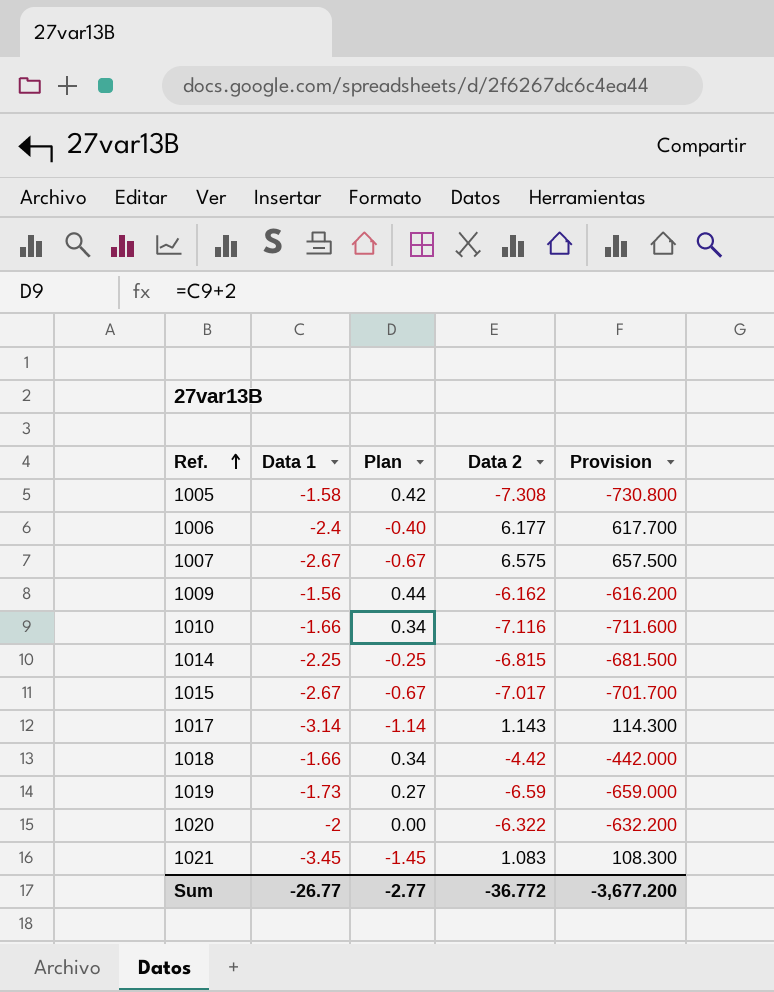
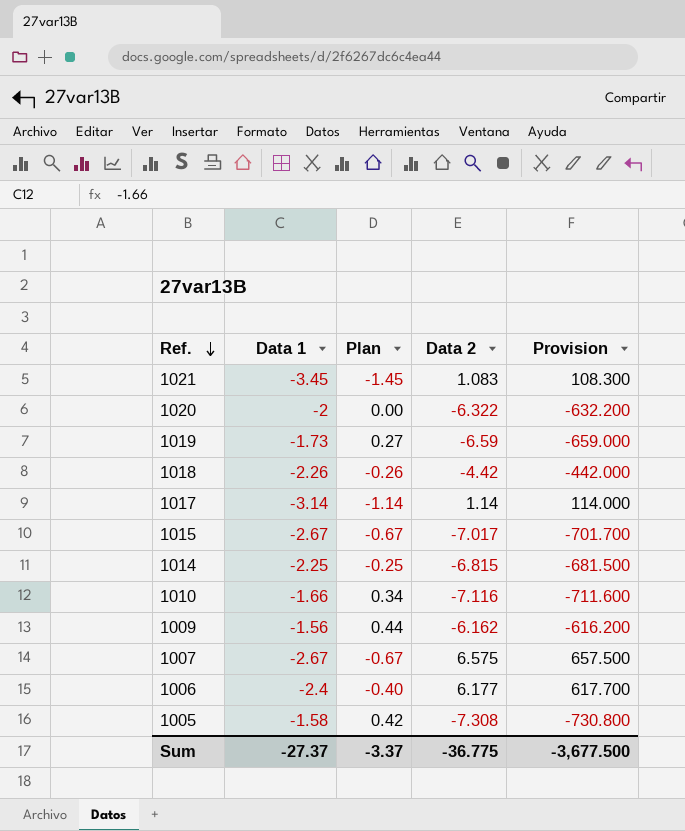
row order: Ref. ascending -> Ref. descending
1018 | Data 1: -1.66 -> -2.26
1018 | Plan: 0.34 -> -0.26
1017 | Data 2: 1.143 -> 1.14
1017 | Provision: 114.300 -> 114.000
Sum | Data 1: -26.77 -> -27.37
Sum | Plan: -2.77 -> -3.37
Sum | Data 2: -36.772 -> -36.775
Sum | Provision: -3,677.200 -> -3,677.500

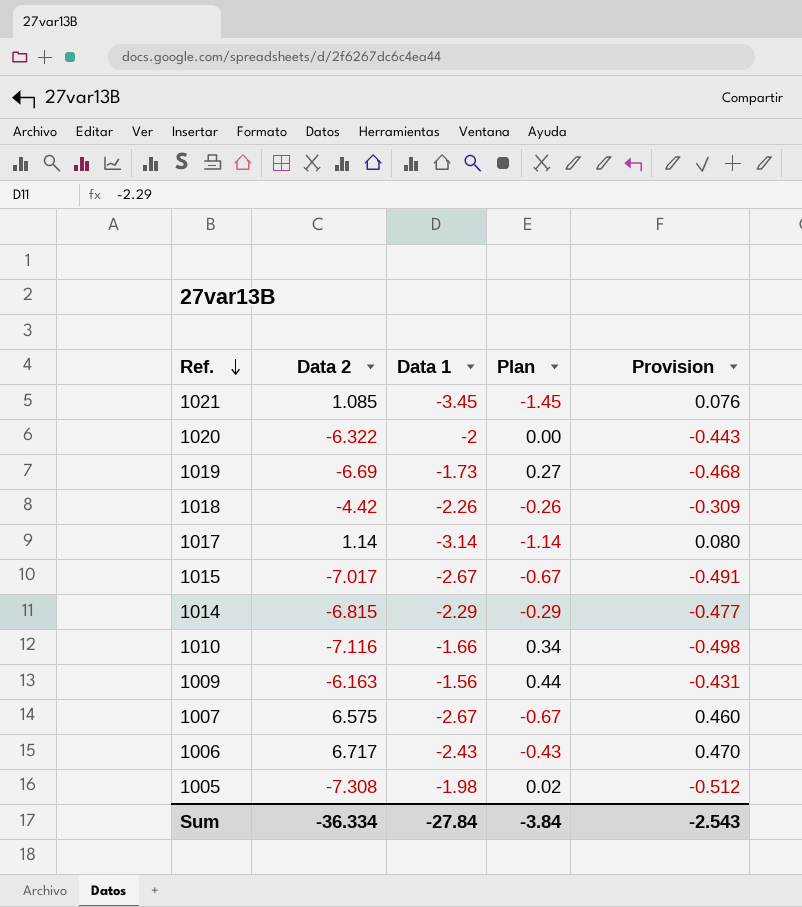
column Data 2 | position: 4 -> 2
column Provision | formula: [Data 2] * 100 -> [Data 2] * 0.07
1021 | Data 2: 1.083 -> 1.085
1019 | Data 2: -6.59 -> -6.69
1014 | Data 1: -2.25 -> -2.29
1014 | Plan: -0.25 -> -0.29
1009 | Data 2: -6.162 -> -6.163
1006 | Data 2: 6.177 -> 6.717
1006 | Data 1: -2.4 -> -2.43
1006 | Plan: -0.40 -> -0.43
1005 | Data 1: -1.58 -> -1.98
1005 | Plan: 0.42 -> 0.02
Sum | Data 2: -36.775 -> -36.334
Sum | Data 1: -27.37 -> -27.84
Sum | Plan: -3.37 -> -3.84
Sum | Provision: -3,677.500 -> -2.543

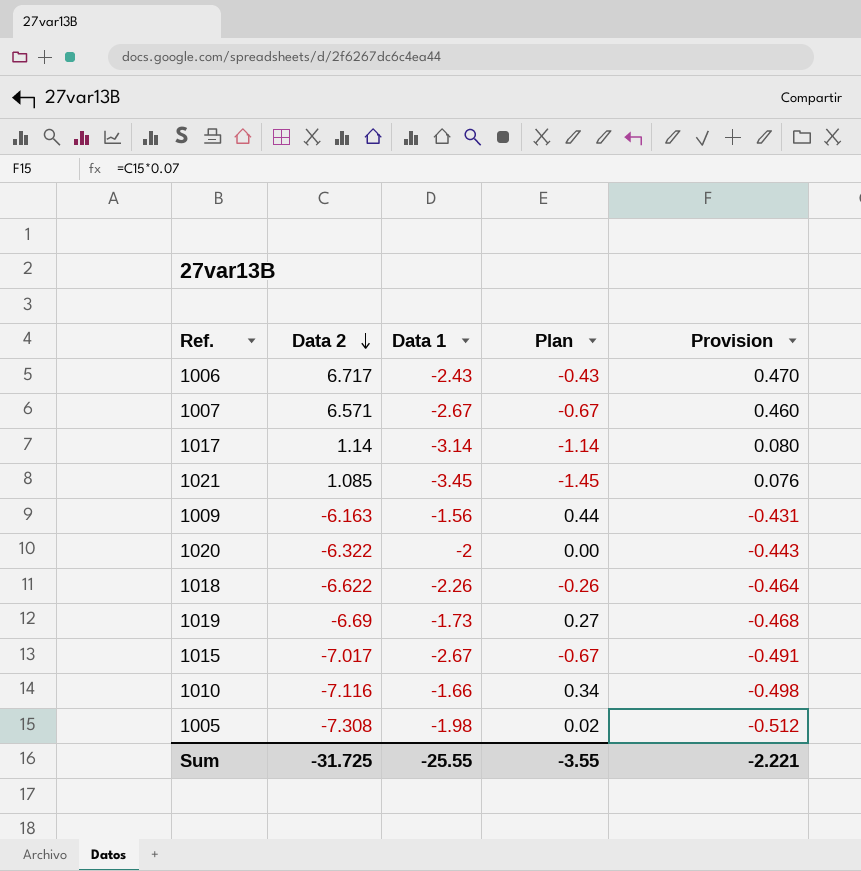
row order: Ref. descending -> Data 2 descending
row 1014: -6.815 | -2.29 | -0.29 | -0.477 -> none
1007 | Data 2: 6.575 -> 6.571
1018 | Data 2: -4.42 -> -6.622
1018 | Provision: -0.309 -> -0.464
Sum | Data 2: -36.334 -> -31.725
Sum | Data 1: -27.84 -> -25.55
Sum | Plan: -3.84 -> -3.55
Sum | Provision: -2.543 -> -2.221

